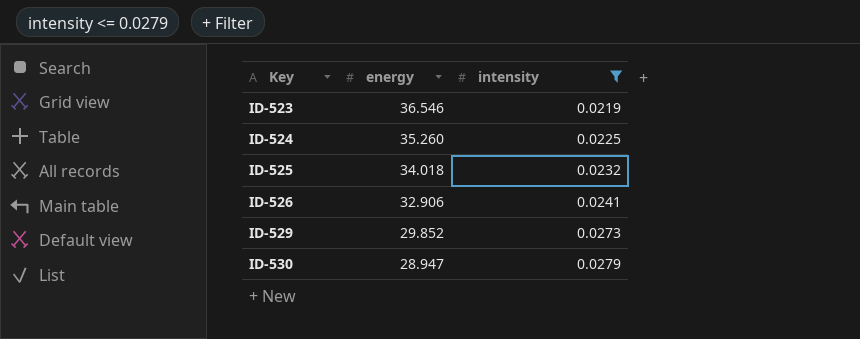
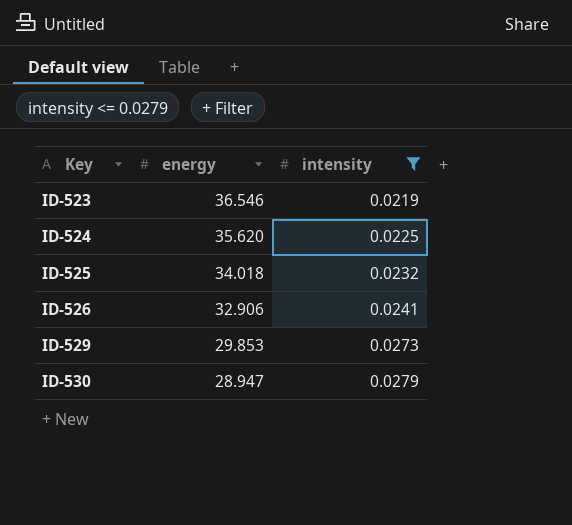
ID-524 | energy: 35.260 -> 35.620
ID-529 | energy: 29.852 -> 29.853

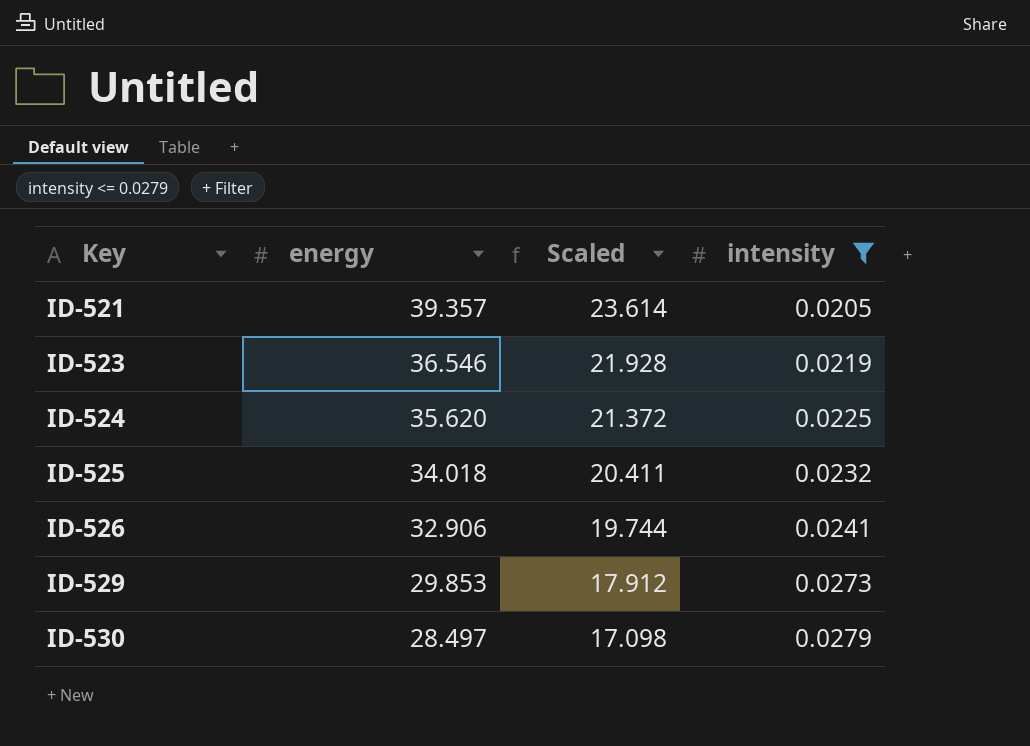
column Scaled | formula: none -> [energy] * 0.6
row ID-521: none -> 39.357 | 23.614 | 0.0205
ID-530 | energy: 28.947 -> 28.497

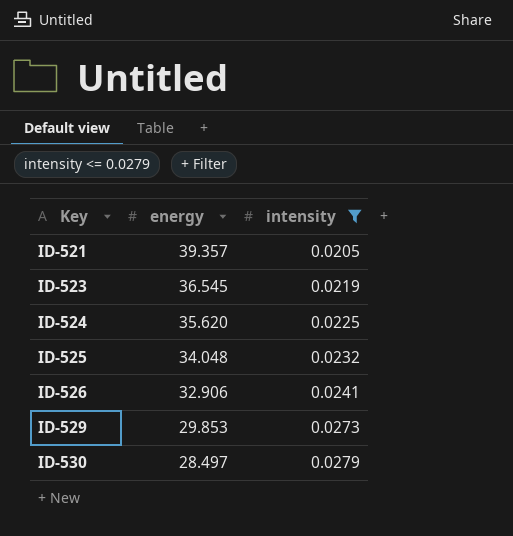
column Scaled | formula: [energy] * 0.6 -> none
ID-523 | energy: 36.546 -> 36.545
ID-525 | energy: 34.018 -> 34.048

